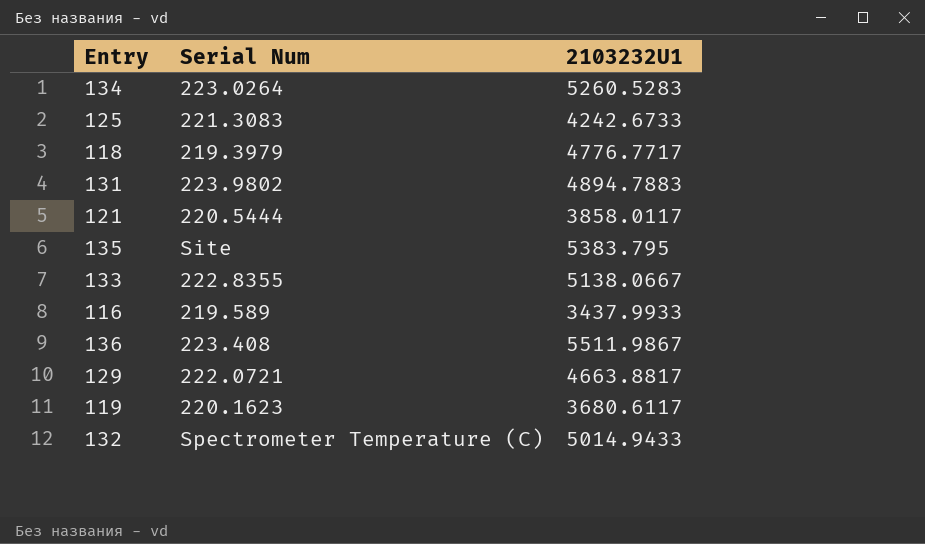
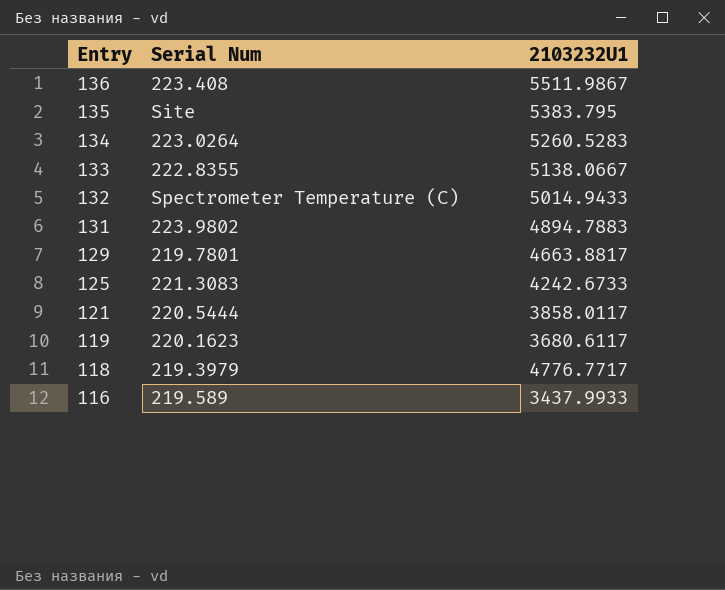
row order: none -> Entry descending
129 | Serial Num: 222.0721 -> 219.7801

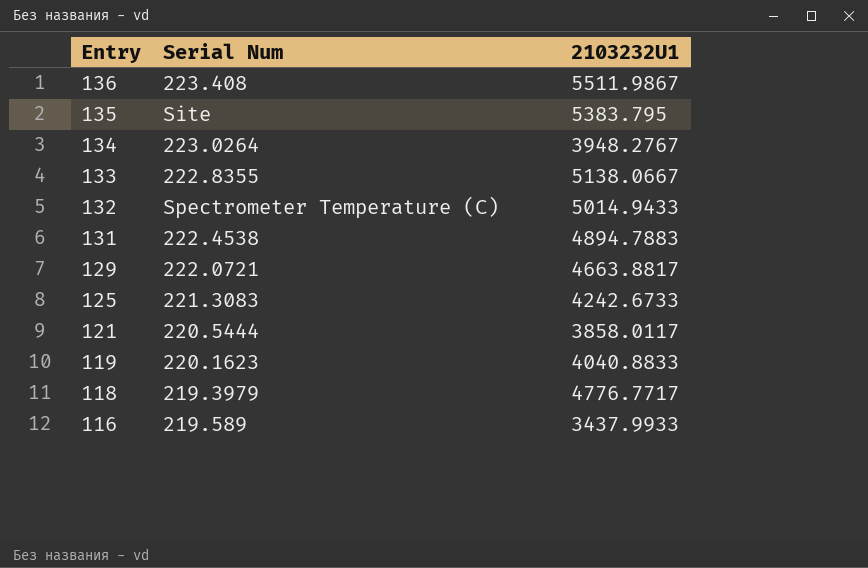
134 | 2103232U1: 5260.5283 -> 3948.2767
131 | Serial Num: 223.9802 -> 222.4538
129 | Serial Num: 219.7801 -> 222.0721
119 | 2103232U1: 3680.6117 -> 4040.8833

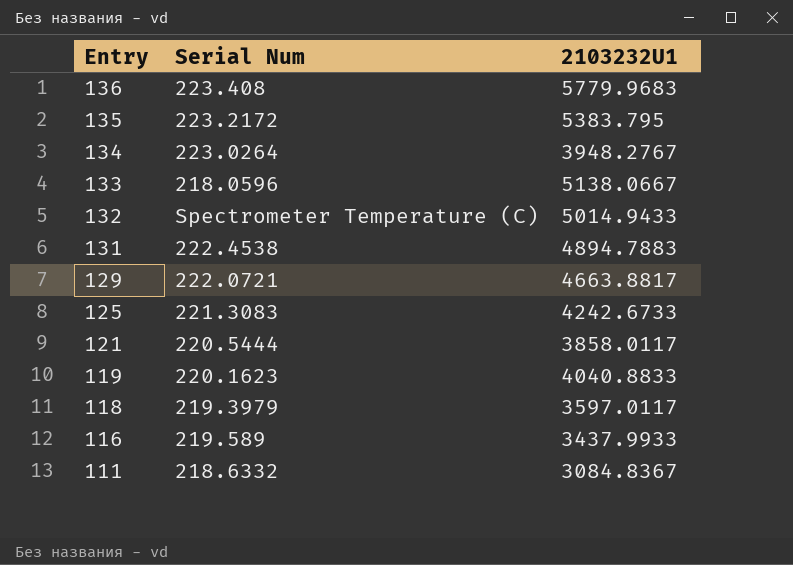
136 | 2103232U1: 5511.9867 -> 5779.9683
135 | Serial Num: Site -> 223.2172
133 | Serial Num: 222.8355 -> 218.0596
118 | 2103232U1: 4776.7717 -> 3597.0117
row 111: none -> 218.6332 | 3084.8367

